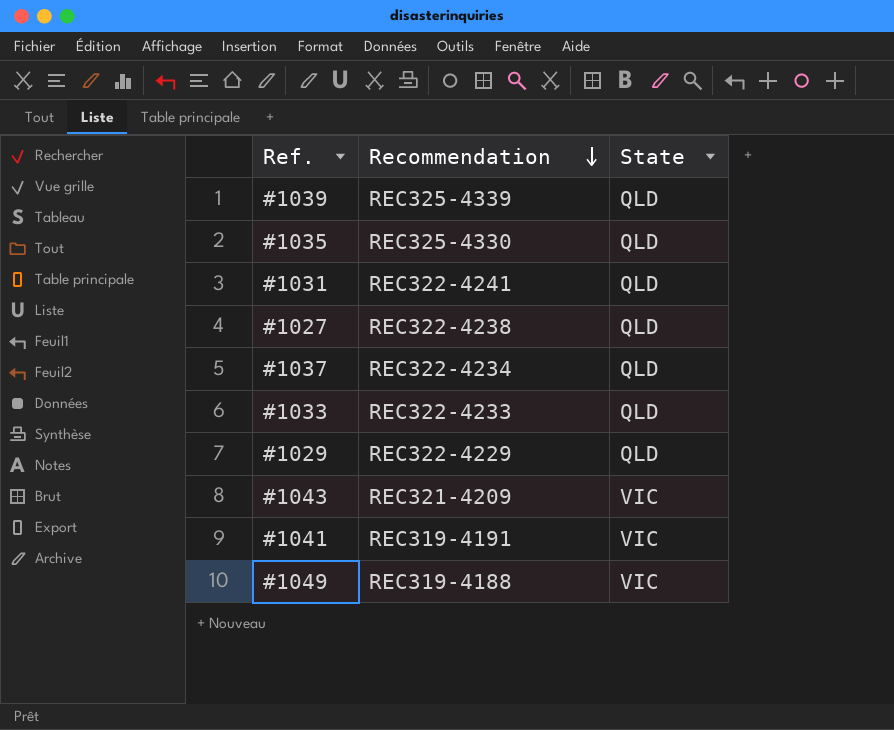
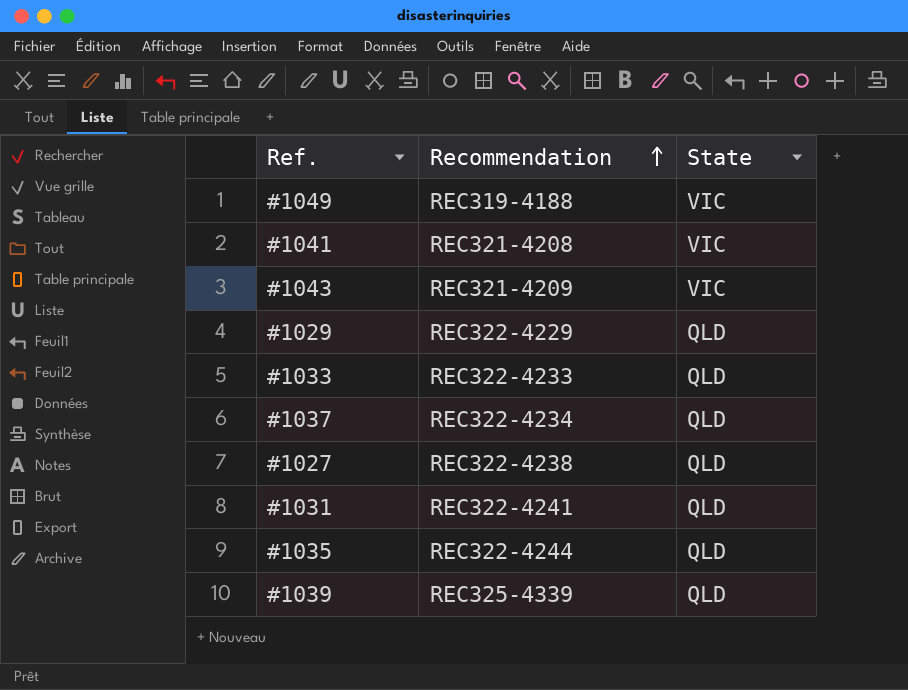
row order: Recommendation descending -> Recommendation ascending
#1041 | Recommendation: REC319-4191 -> REC321-4208
#1035 | Recommendation: REC325-4330 -> REC322-4244

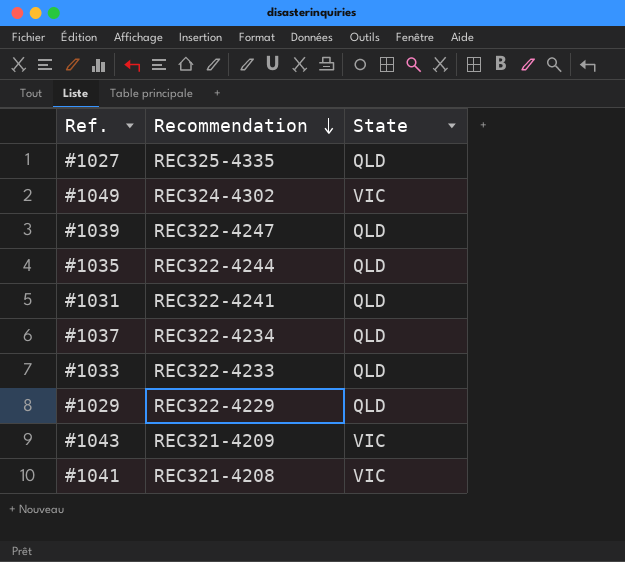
row order: Recommendation ascending -> Recommendation descending
#1027 | Recommendation: REC322-4238 -> REC325-4335
#1049 | Recommendation: REC319-4188 -> REC324-4302
#1039 | Recommendation: REC325-4339 -> REC322-4247

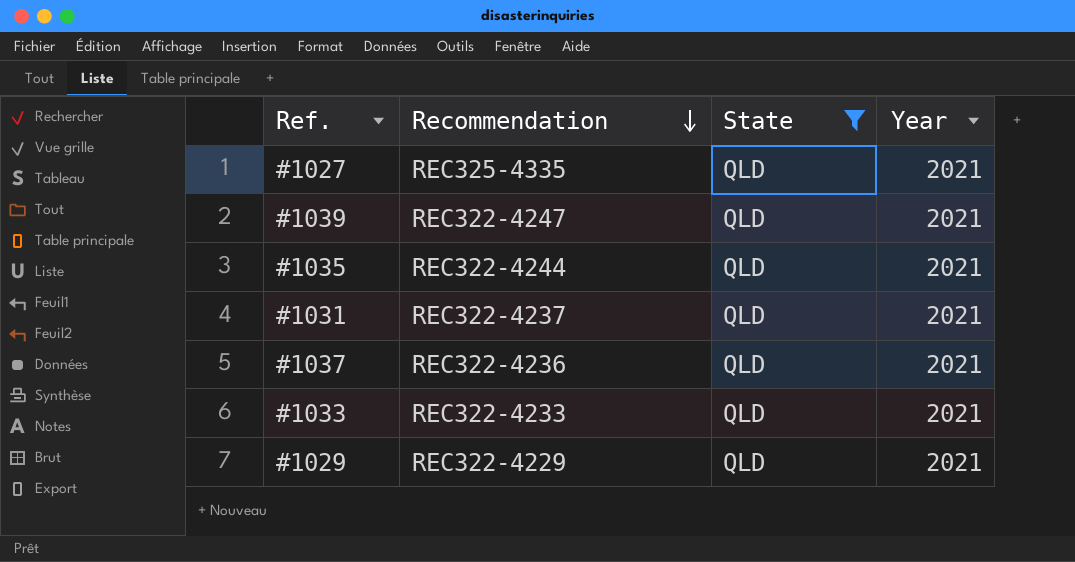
filter: none -> State = QLD
column Year | position: none -> 4
#1031 | Recommendation: REC322-4241 -> REC322-4237
#1037 | Recommendation: REC322-4234 -> REC322-4236

